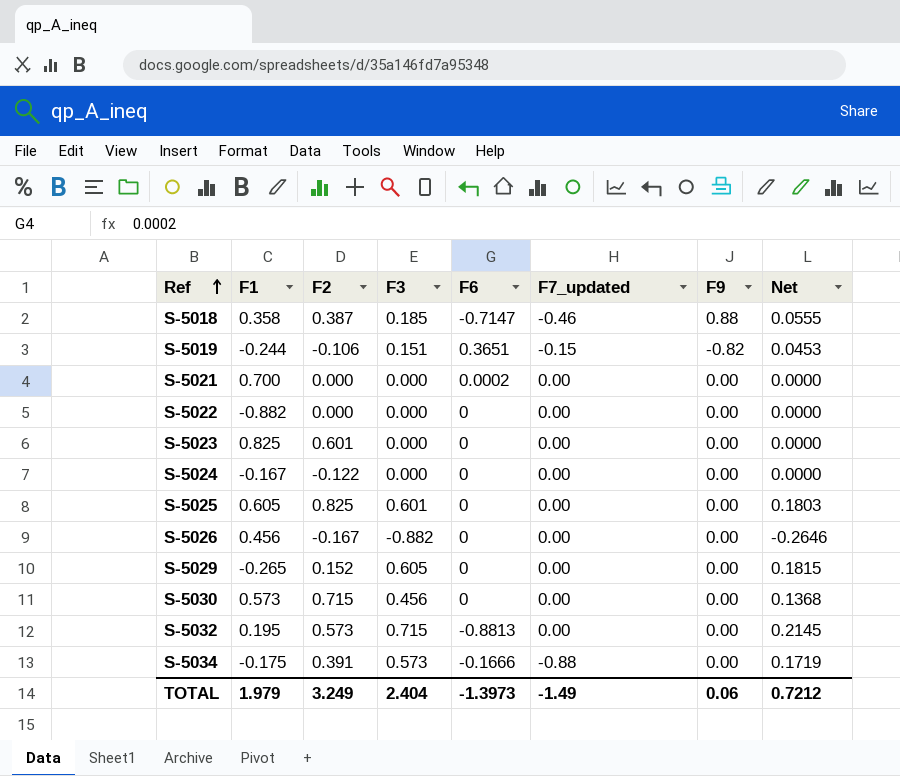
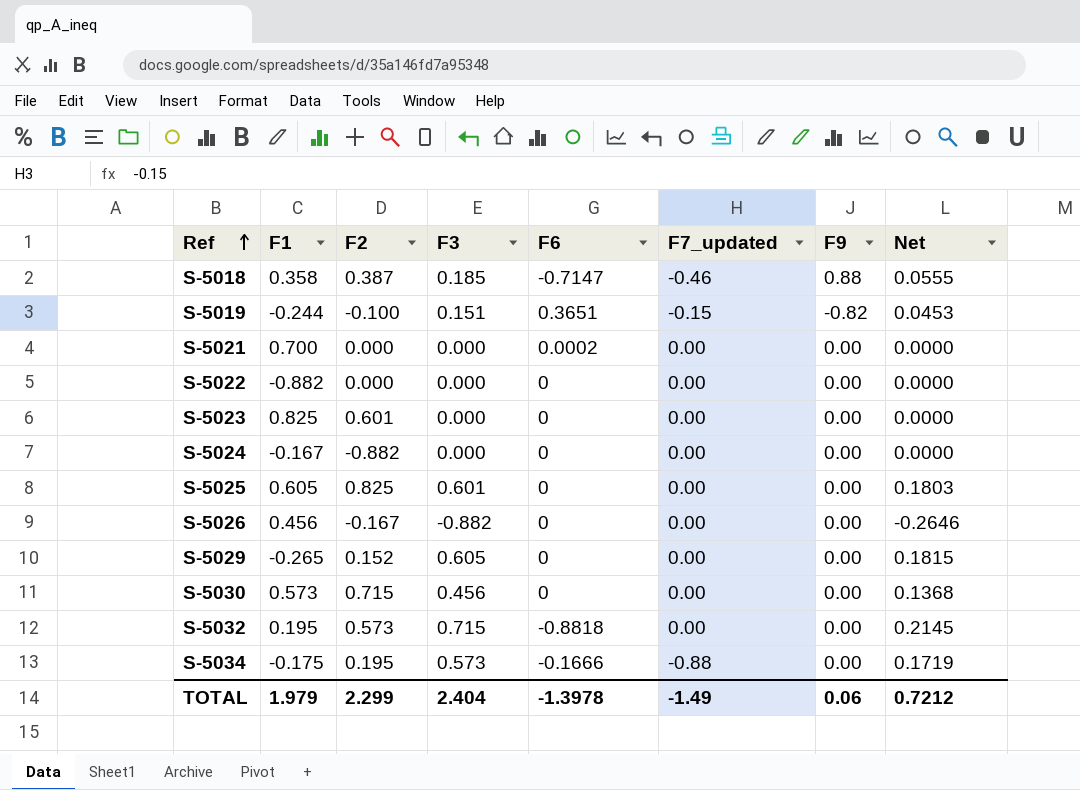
S-5019 | F2: -0.106 -> -0.100
S-5024 | F2: -0.122 -> -0.882
S-5032 | F6: -0.8813 -> -0.8818
S-5034 | F2: 0.391 -> 0.195
TOTAL | F2: 3.249 -> 2.299
TOTAL | F6: -1.3973 -> -1.3978

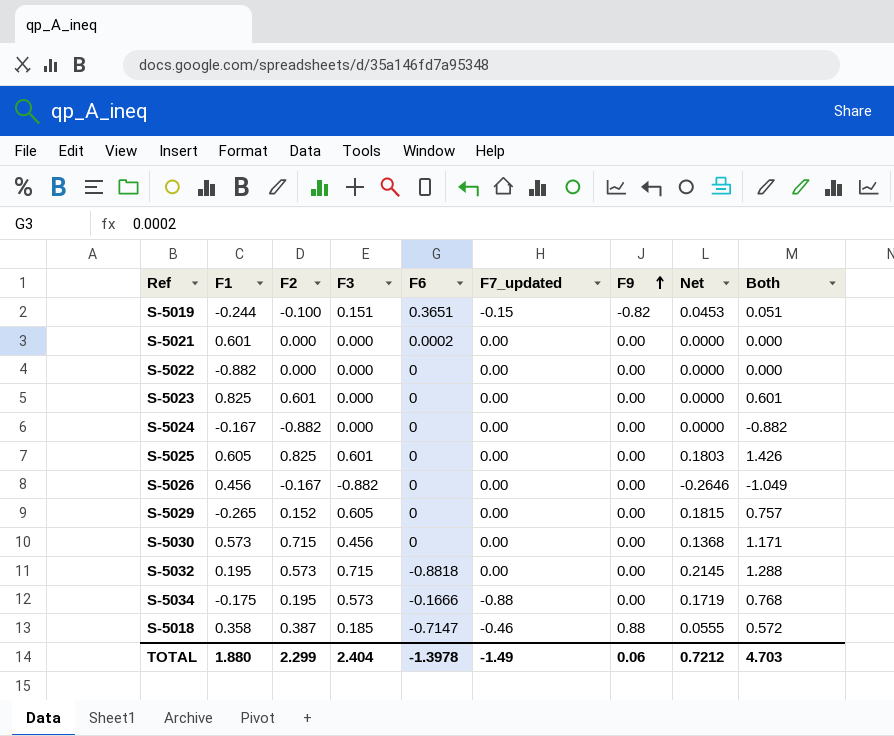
row order: Ref ascending -> F9 ascending
column Both | formula: none -> [F2] + [F3]
S-5021 | F1: 0.700 -> 0.601
TOTAL | F1: 1.979 -> 1.880

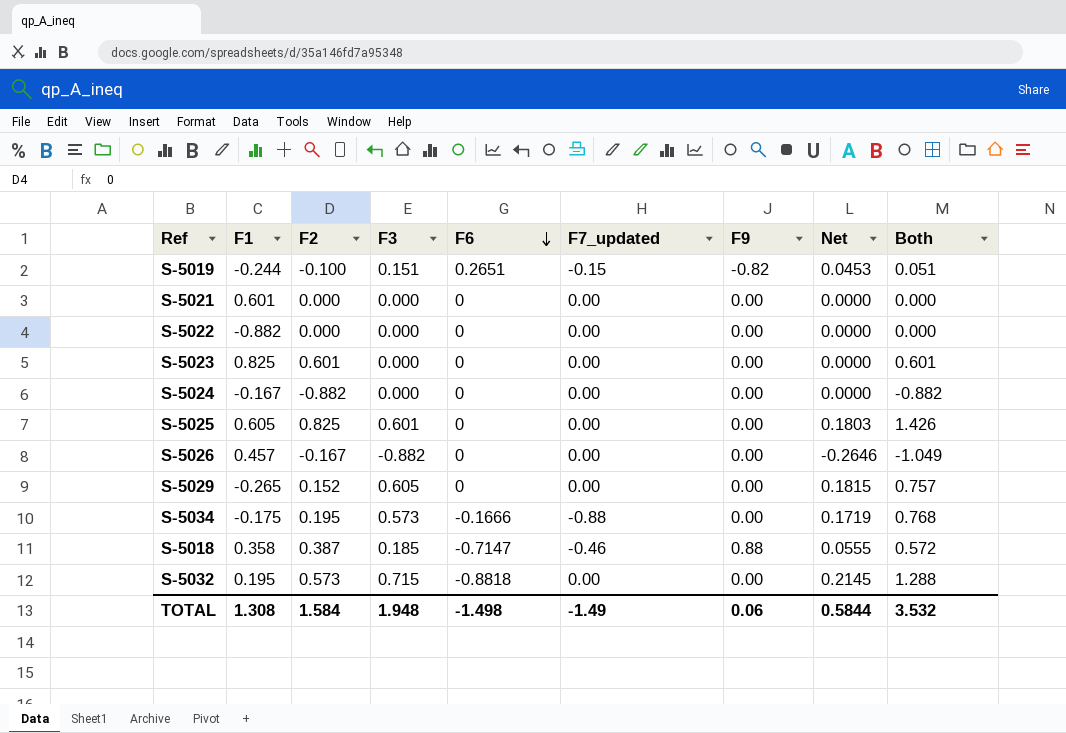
row order: F9 ascending -> F6 descending
row S-5030: 0.573 | 0.715 | 0.456 | 0 | 0.00 | 0.00 | 0.1368 | 1.171 -> none
S-5019 | F6: 0.3651 -> 0.2651
S-5021 | F6: 0.0002 -> 0
S-5026 | F1: 0.456 -> 0.457
TOTAL | F1: 1.880 -> 1.308
TOTAL | F2: 2.299 -> 1.584
TOTAL | F3: 2.404 -> 1.948
TOTAL | F6: -1.3978 -> -1.498
TOTAL | Net: 0.7212 -> 0.5844
TOTAL | Both: 4.703 -> 3.532

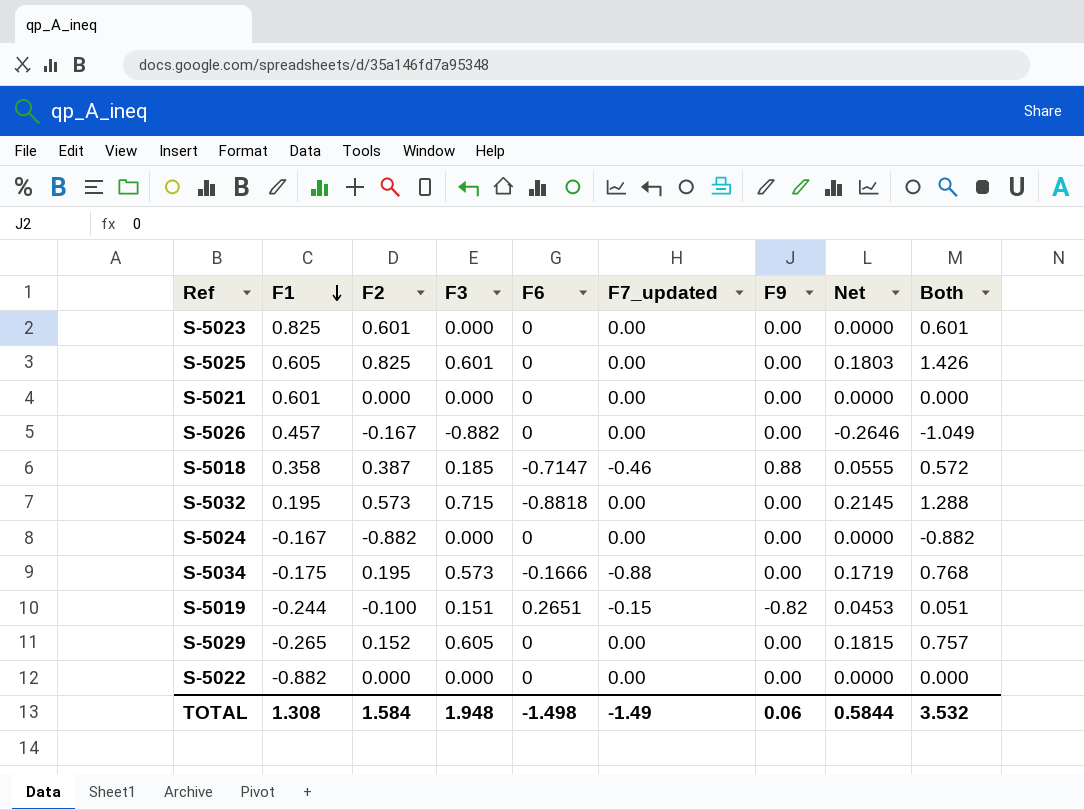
row order: F6 descending -> F1 descending

